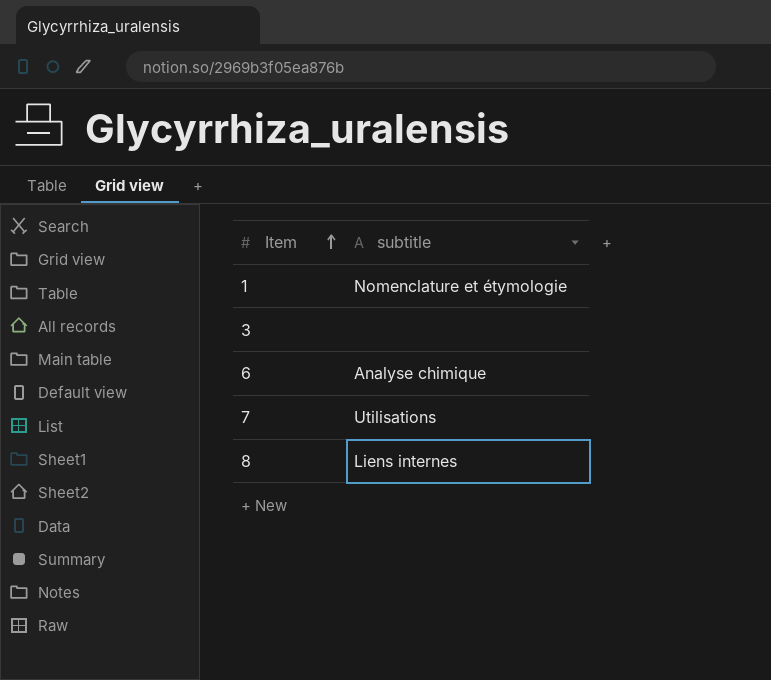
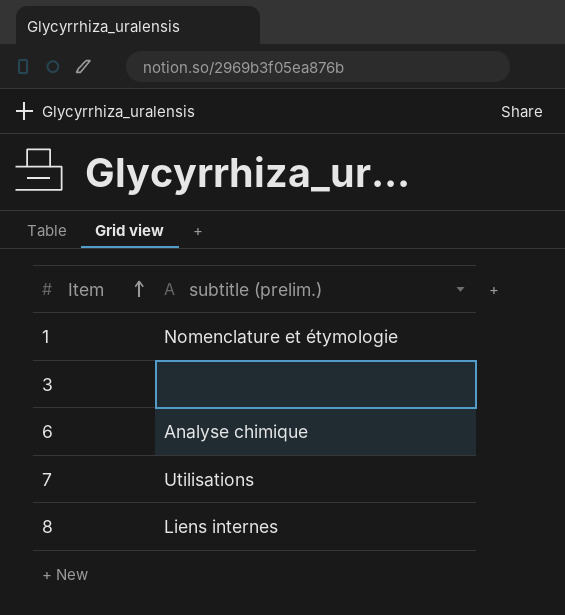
column name: subtitle -> subtitle (prelim.)

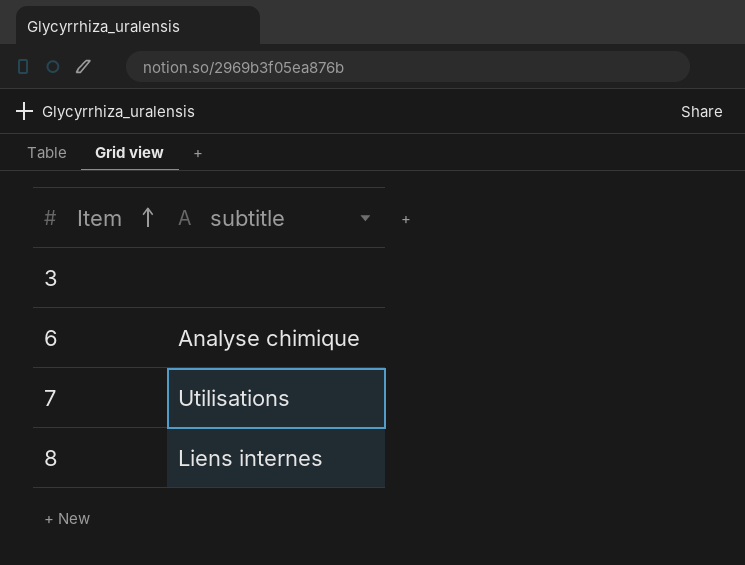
column name: subtitle (prelim.) -> subtitle
row 1: Nomenclature et étymologie -> none

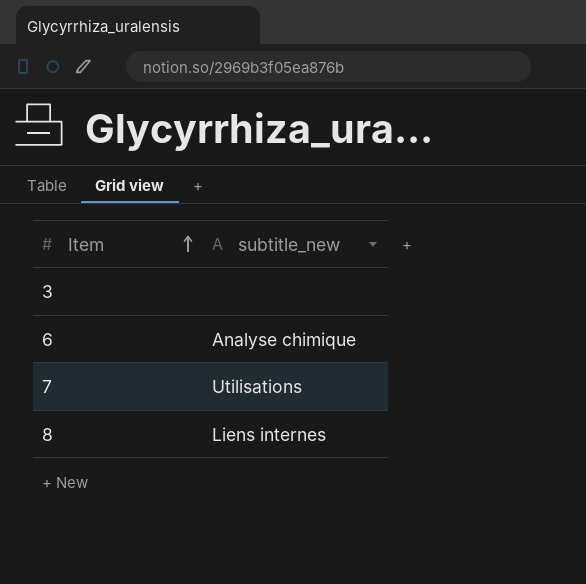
column name: subtitle -> subtitle_new

